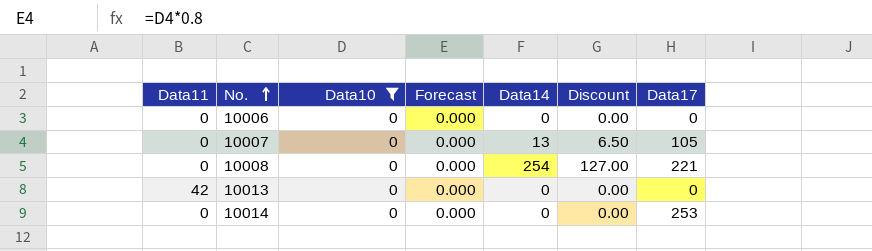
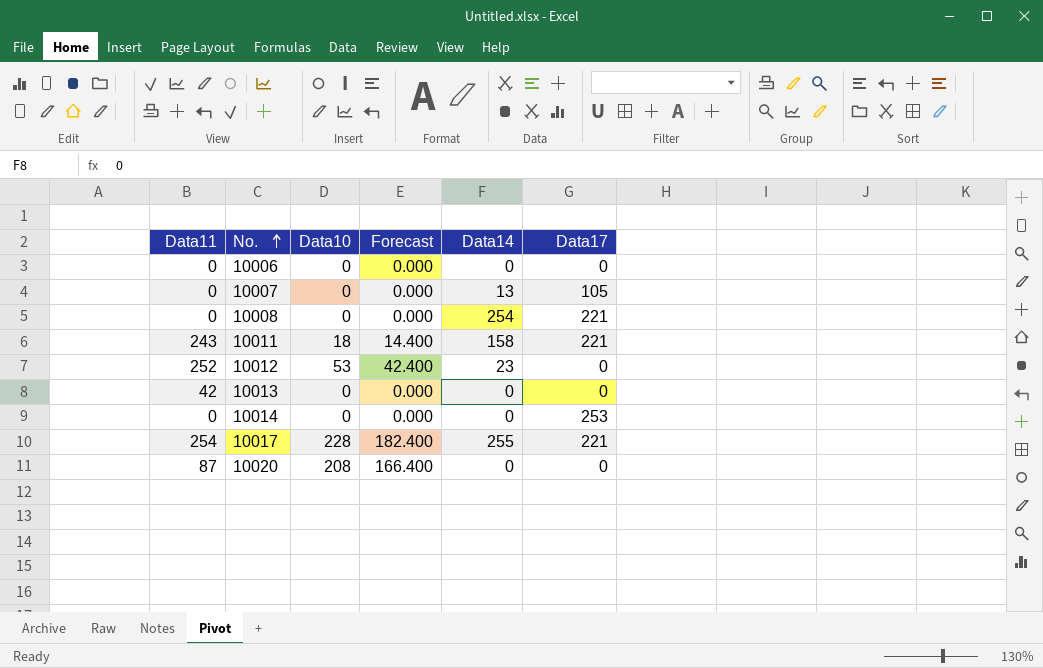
filter: Data10 = 0 -> none
column Discount | formula: [Data14] * 0.5 -> none

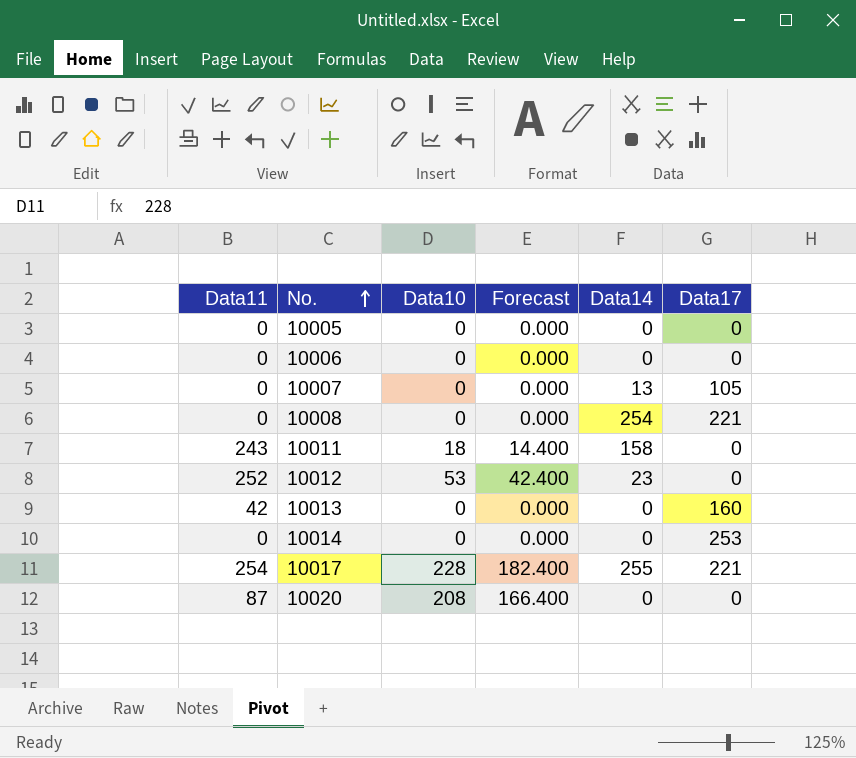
row 10005: none -> 0 | 0 | 0.000 | 0 | 0
10011 | Data17: 221 -> 0
10013 | Data17: 0 -> 160

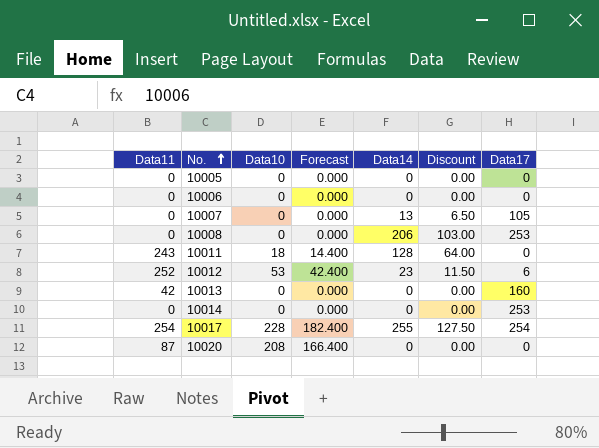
column Discount | formula: none -> [Data14] * 0.5
10008 | Data14: 254 -> 206
10008 | Data17: 221 -> 253
10011 | Data14: 158 -> 128
10012 | Data17: 0 -> 6
10017 | Data17: 221 -> 254

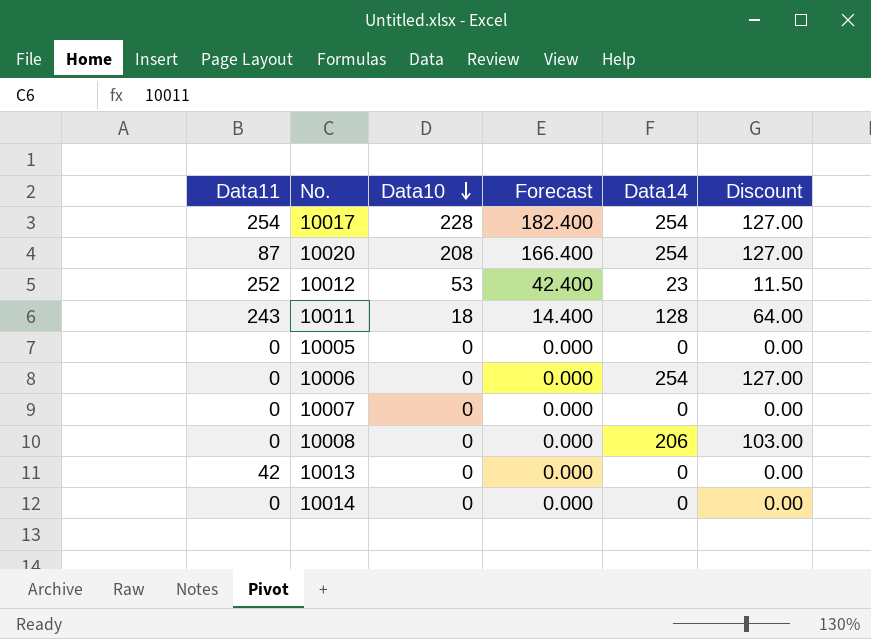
row order: No. ascending -> Data10 descending
column Data17 | position: 7 -> none
10017 | Data14: 255 -> 254
10017 | Discount: 127.50 -> 127.00
10020 | Data14: 0 -> 254
10020 | Discount: 0.00 -> 127.00
10006 | Data14: 0 -> 254
10006 | Discount: 0.00 -> 127.00
10007 | Data14: 13 -> 0
10007 | Discount: 6.50 -> 0.00

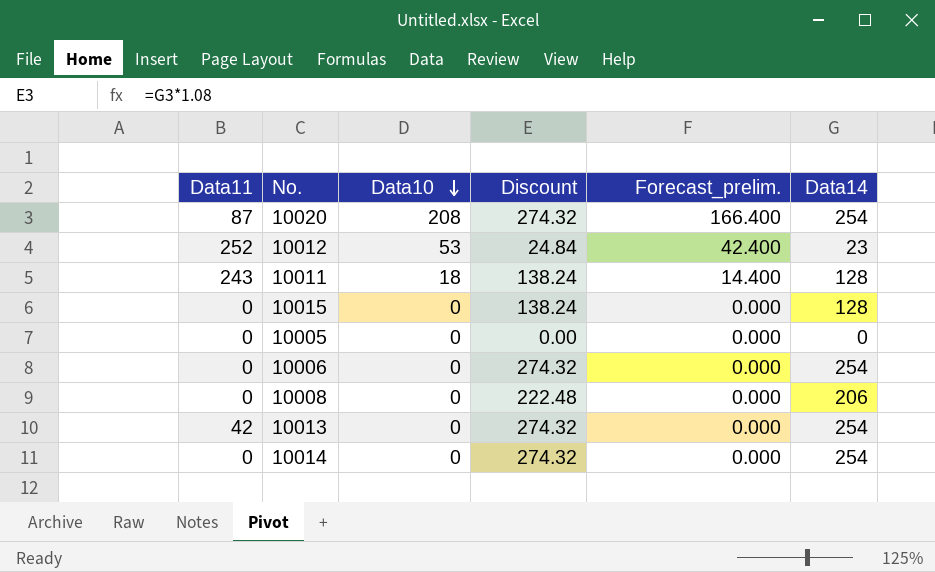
column Discount | formula: [Data14] * 0.5 -> [Data14] * 1.08
column Discount | position: 6 -> 4
column name: Forecast -> Forecast_prelim.
row 10017: 254 | 228 | 182.400 | 254 | 127.00 -> none
row 10007: 0 | 0 | 0.000 | 0 | 0.00 -> none
row 10015: none -> 0 | 0 | 138.24 | 0.000 | 128
10013 | Data14: 0 -> 254
10014 | Data14: 0 -> 254

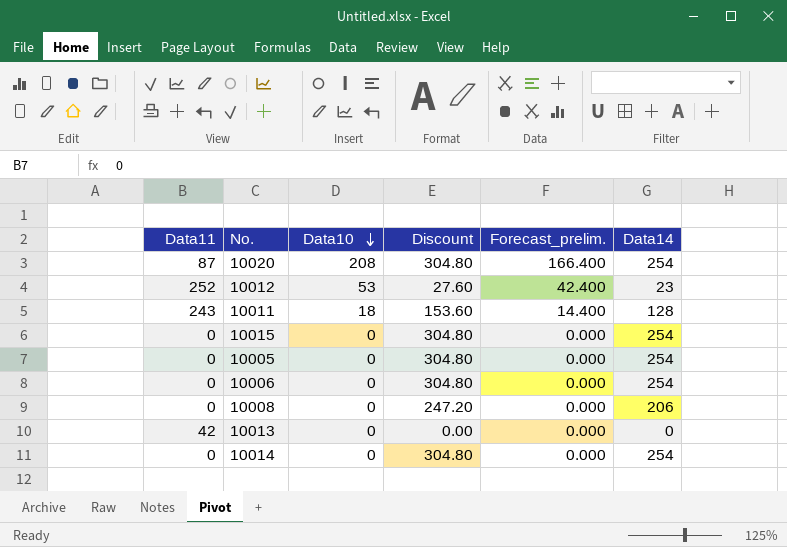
column Discount | formula: [Data14] * 1.08 -> [Data14] * 1.2
10015 | Data14: 128 -> 254
10005 | Data14: 0 -> 254
10013 | Data14: 254 -> 0

